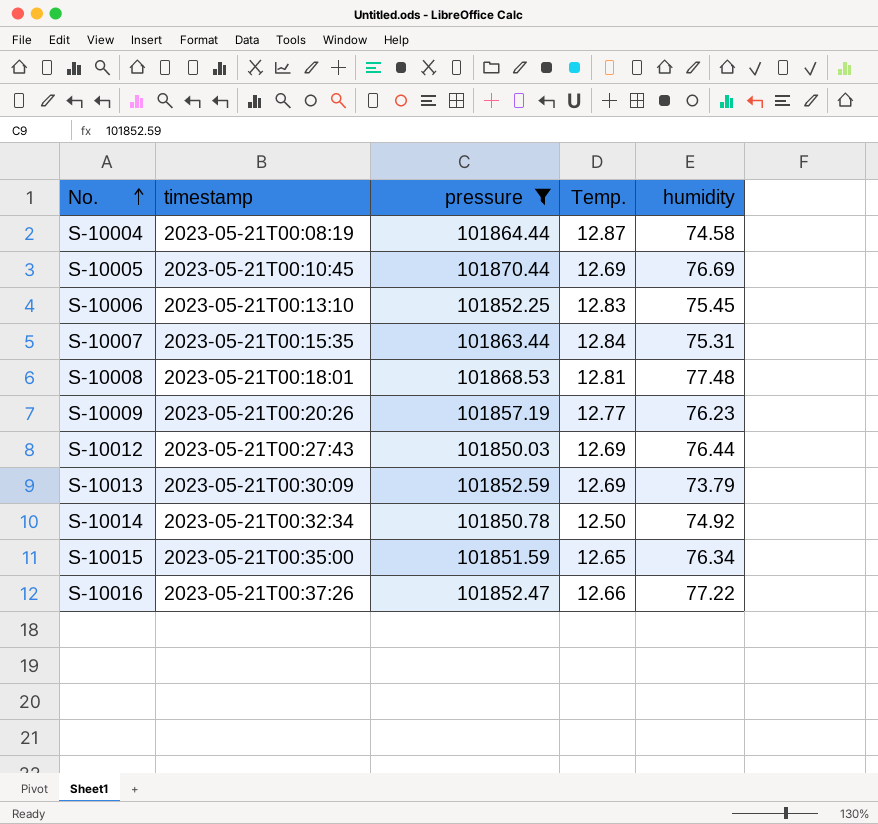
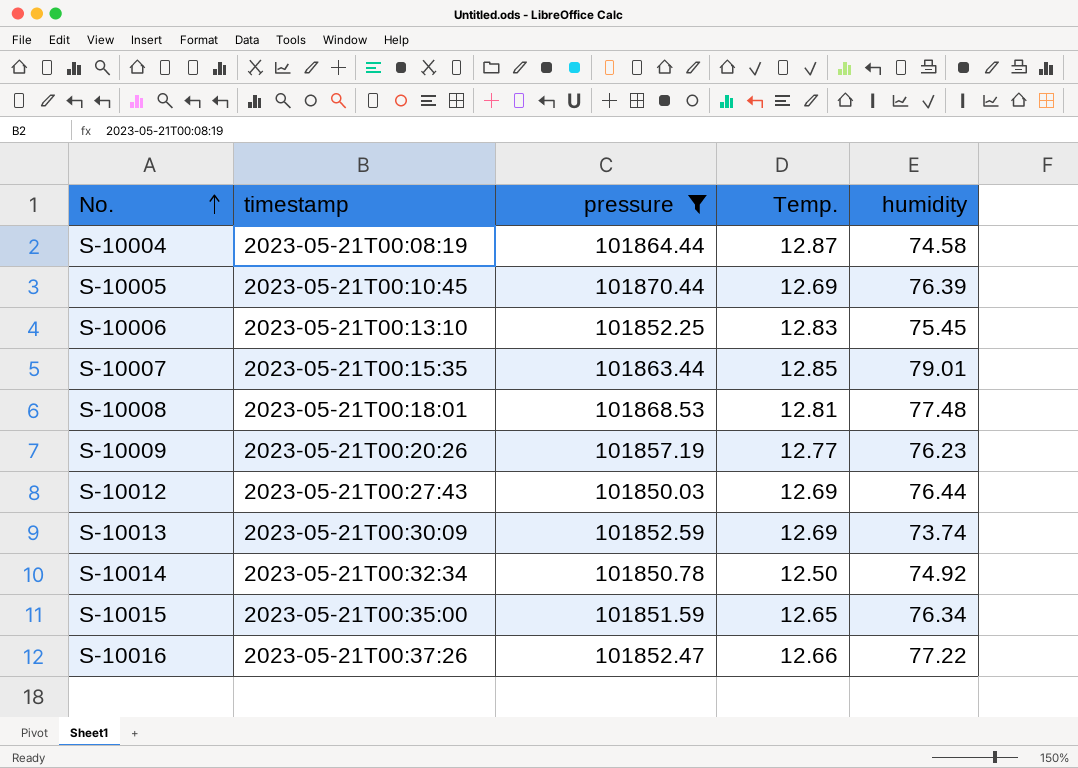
S-10005 | humidity: 76.69 -> 76.39
S-10007 | Temp.: 12.84 -> 12.85
S-10007 | humidity: 75.31 -> 79.01
S-10013 | humidity: 73.79 -> 73.74

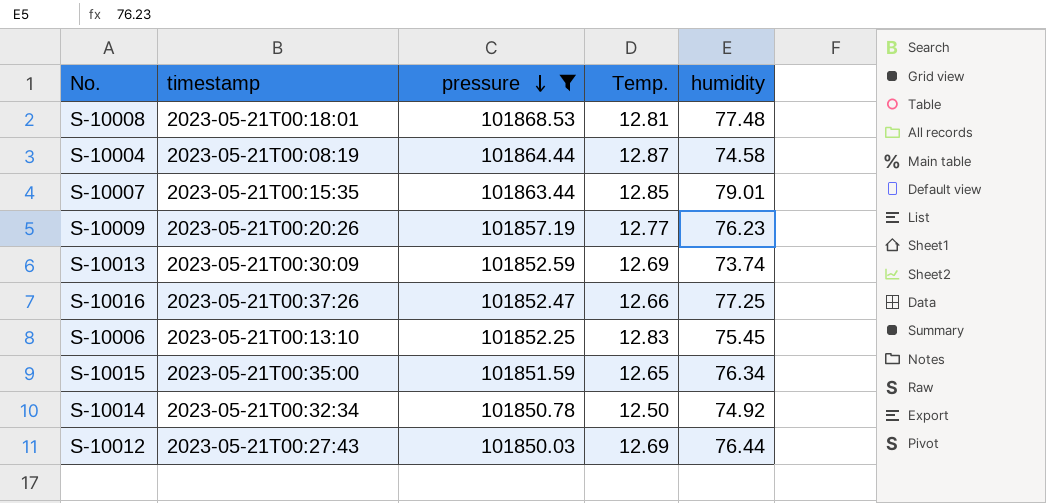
row order: No. ascending -> pressure descending
row S-10005: 2023-05-21T00:10:45 | 101870.44 | 12.69 | 76.39 -> none
S-10016 | humidity: 77.22 -> 77.25

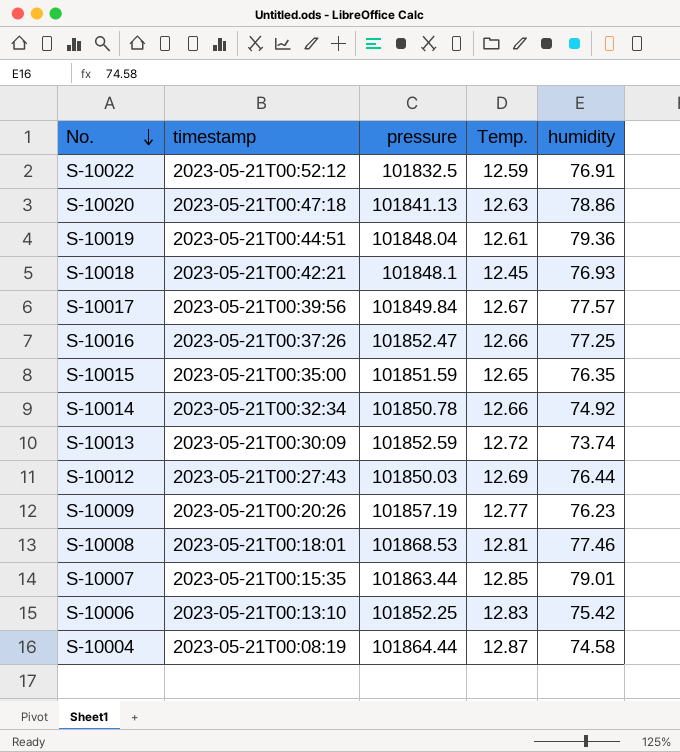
filter: pressure >= 101850.03 -> none
row order: pressure descending -> No. descending
S-10015 | humidity: 76.34 -> 76.35
S-10014 | Temp.: 12.50 -> 12.66
S-10013 | Temp.: 12.69 -> 12.72
S-10008 | humidity: 77.48 -> 77.46
S-10006 | humidity: 75.45 -> 75.42

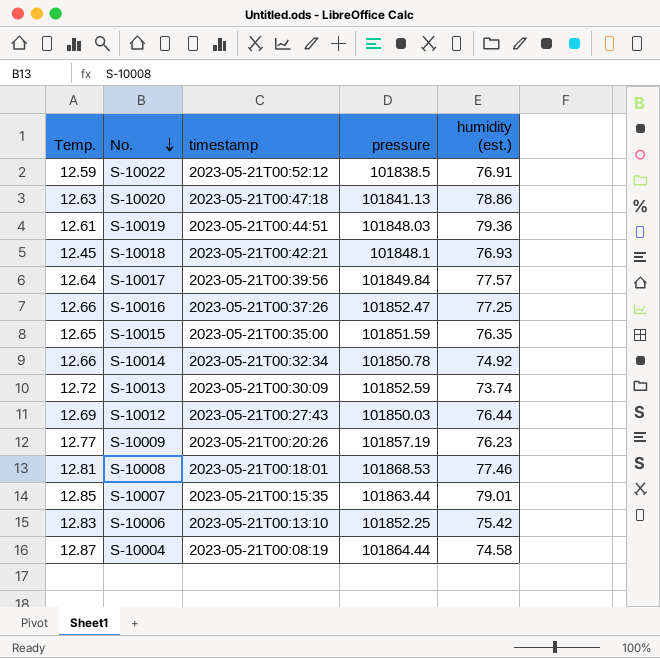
column Temp. | position: 4 -> 1
column name: humidity -> humidity (est.)
S-10022 | pressure: 101832.5 -> 101838.5
S-10019 | pressure: 101848.04 -> 101848.03
S-10017 | Temp.: 12.67 -> 12.64

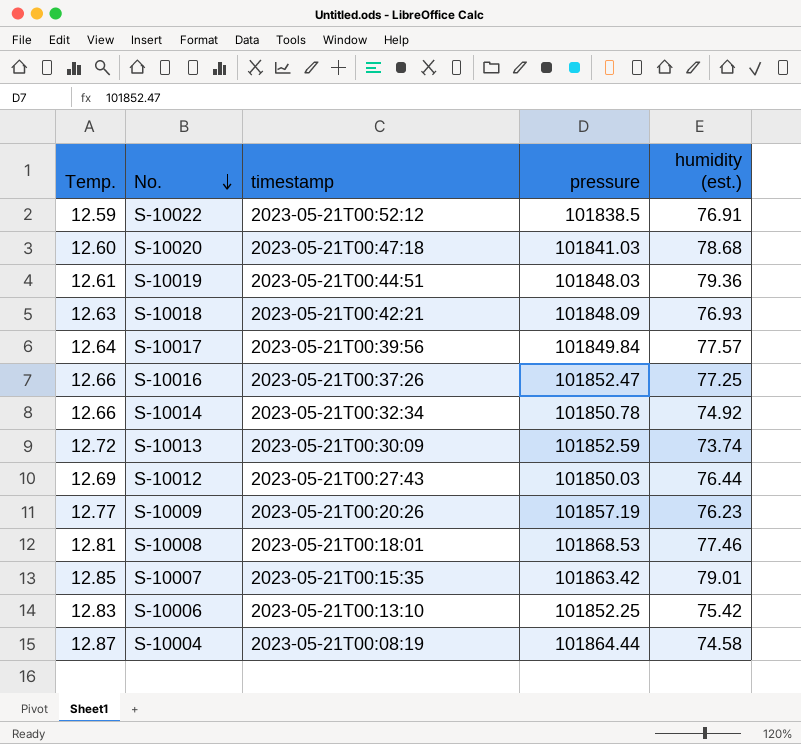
row S-10015: 12.65 | 2023-05-21T00:35:00 | 101851.59 | 76.35 -> none
S-10020 | Temp.: 12.63 -> 12.60
S-10020 | pressure: 101841.13 -> 101841.03
S-10020 | humidity (est.): 78.86 -> 78.68
S-10018 | Temp.: 12.45 -> 12.63
S-10018 | pressure: 101848.1 -> 101848.09
S-10007 | pressure: 101863.44 -> 101863.42

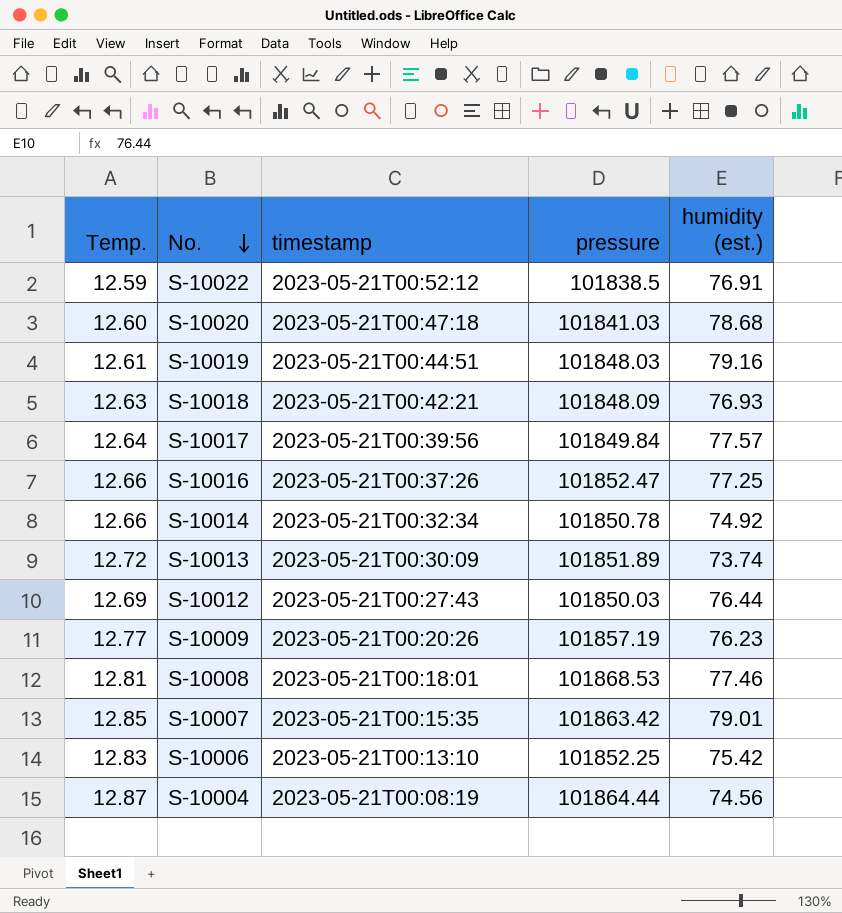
S-10019 | humidity (est.): 79.36 -> 79.16
S-10013 | pressure: 101852.59 -> 101851.89
S-10004 | humidity (est.): 74.58 -> 74.56

